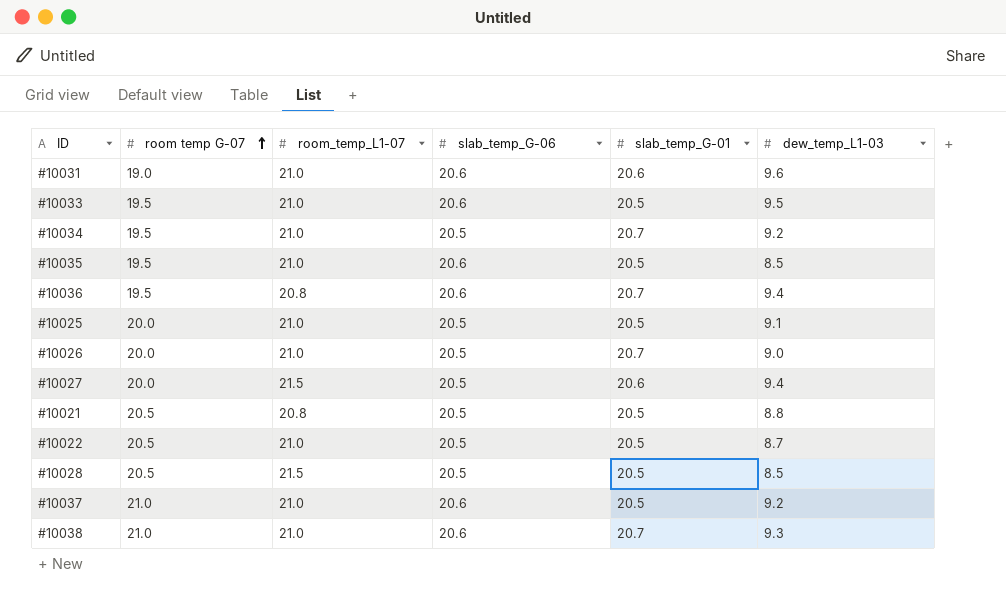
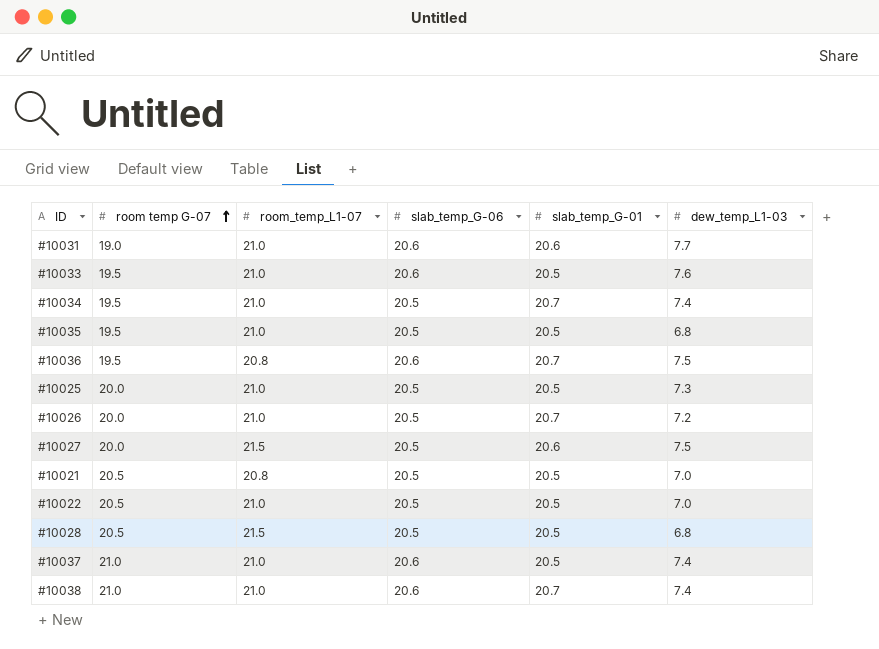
#10031 | dew_temp_L1-03: 9.6 -> 7.7
#10033 | dew_temp_L1-03: 9.5 -> 7.6
#10034 | dew_temp_L1-03: 9.2 -> 7.4
#10035 | slab_temp_G-06: 20.6 -> 20.5
#10035 | dew_temp_L1-03: 8.5 -> 6.8
#10036 | dew_temp_L1-03: 9.4 -> 7.5
#10025 | dew_temp_L1-03: 9.1 -> 7.3
#10026 | dew_temp_L1-03: 9.0 -> 7.2
#10027 | dew_temp_L1-03: 9.4 -> 7.5
#10021 | dew_temp_L1-03: 8.8 -> 7.0
#10022 | dew_temp_L1-03: 8.7 -> 7.0
#10028 | dew_temp_L1-03: 8.5 -> 6.8
#10037 | dew_temp_L1-03: 9.2 -> 7.4
#10038 | dew_temp_L1-03: 9.3 -> 7.4

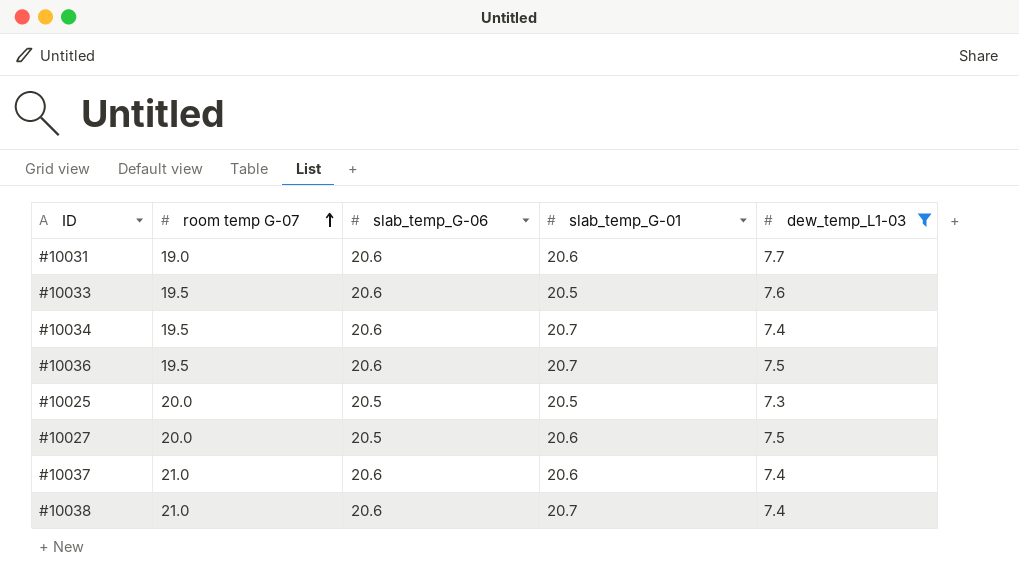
filter: none -> dew_temp_L1-03 >= 7.3
column room_temp_L1-07 | position: 3 -> none
#10034 | slab_temp_G-06: 20.5 -> 20.6
#10037 | slab_temp_G-01: 20.5 -> 20.6

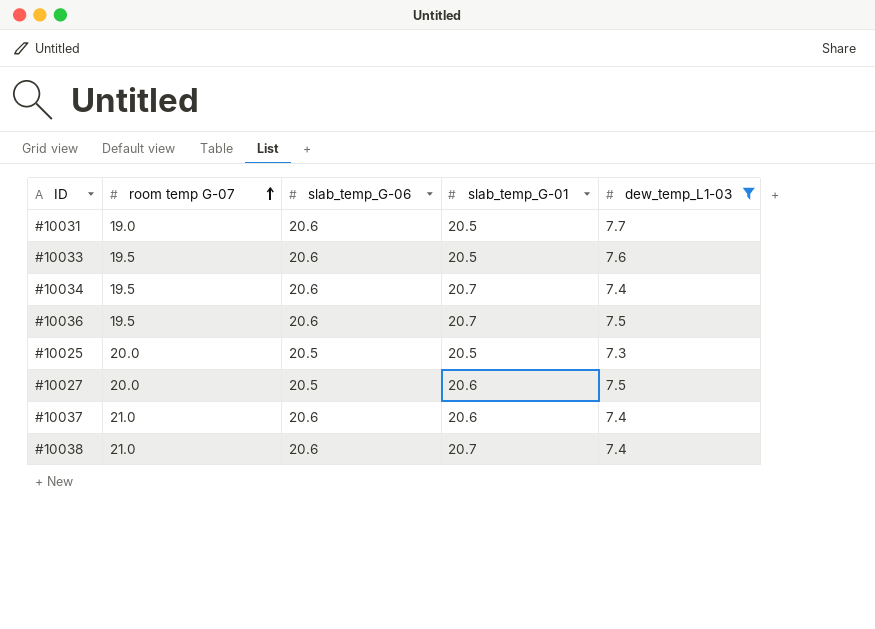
#10031 | slab_temp_G-01: 20.6 -> 20.5

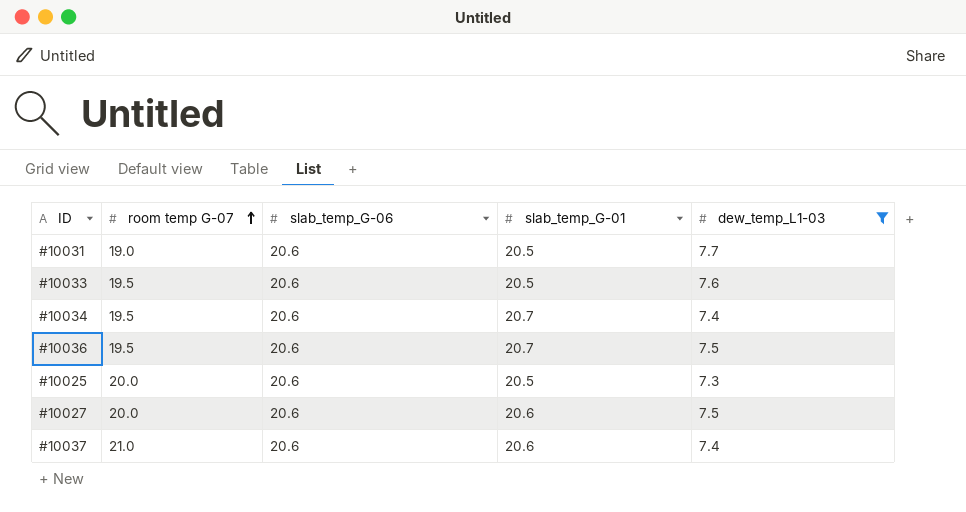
row #10038: 21.0 | 20.6 | 20.7 | 7.4 -> none
#10025 | slab_temp_G-06: 20.5 -> 20.6
#10027 | slab_temp_G-06: 20.5 -> 20.6

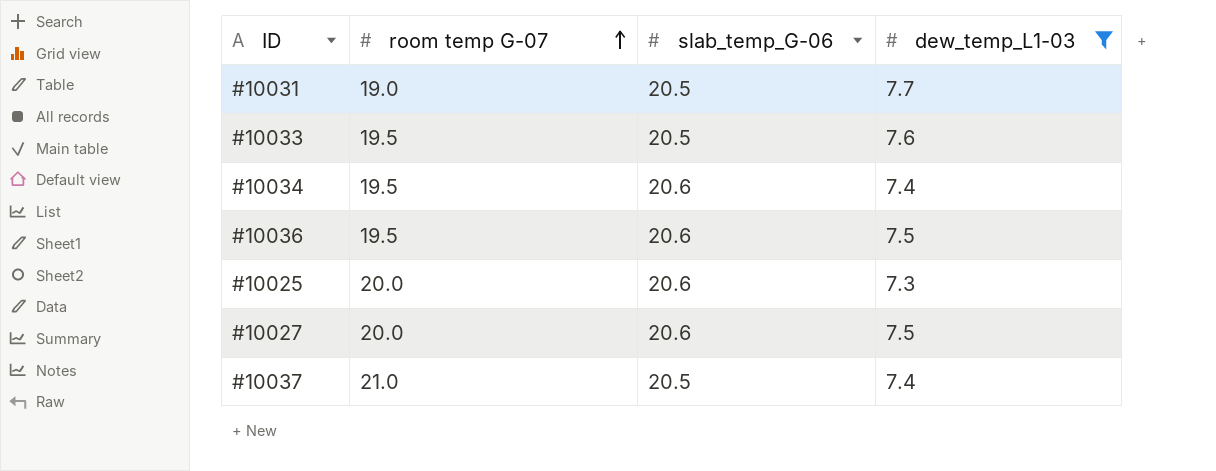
column slab_temp_G-01 | position: 4 -> none
#10031 | slab_temp_G-06: 20.6 -> 20.5
#10033 | slab_temp_G-06: 20.6 -> 20.5
#10037 | slab_temp_G-06: 20.6 -> 20.5

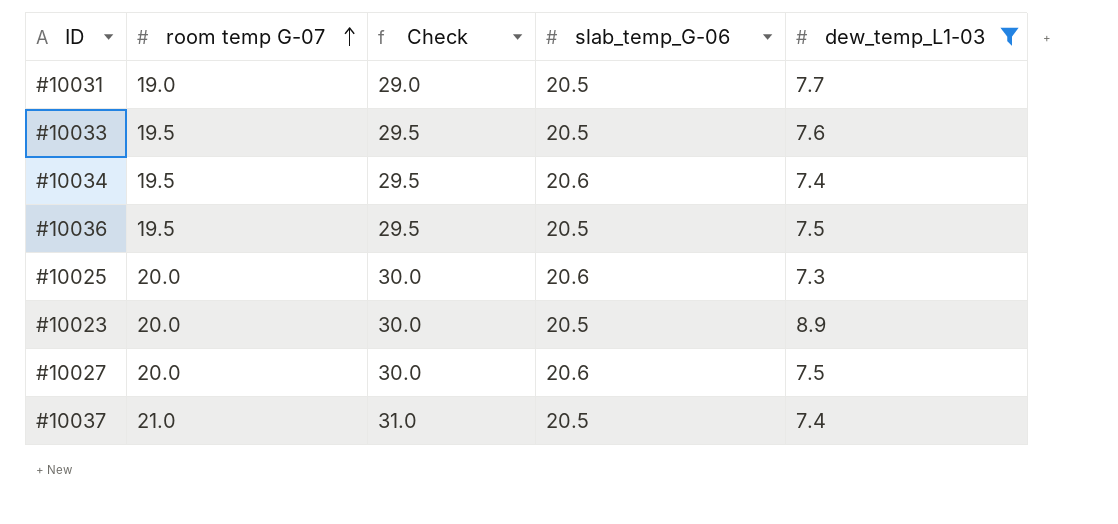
column Check | formula: none -> [room temp G-07] + 10
#10036 | slab_temp_G-06: 20.6 -> 20.5
row #10023: none -> 20.0 | 30.0 | 20.5 | 8.9

